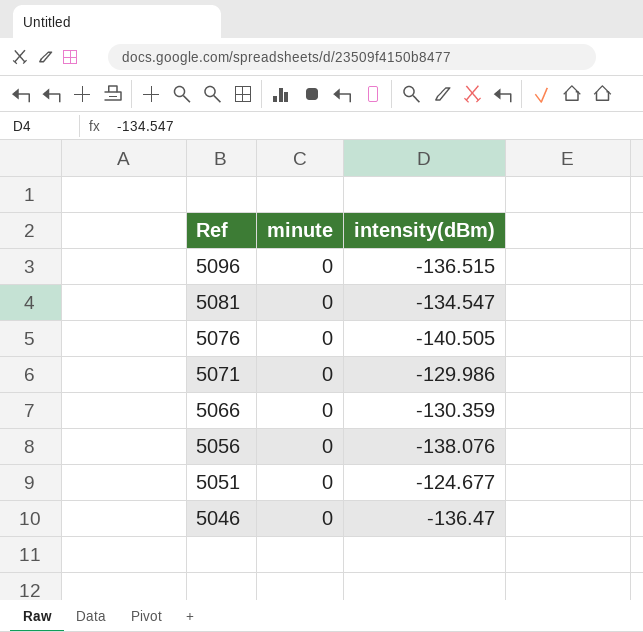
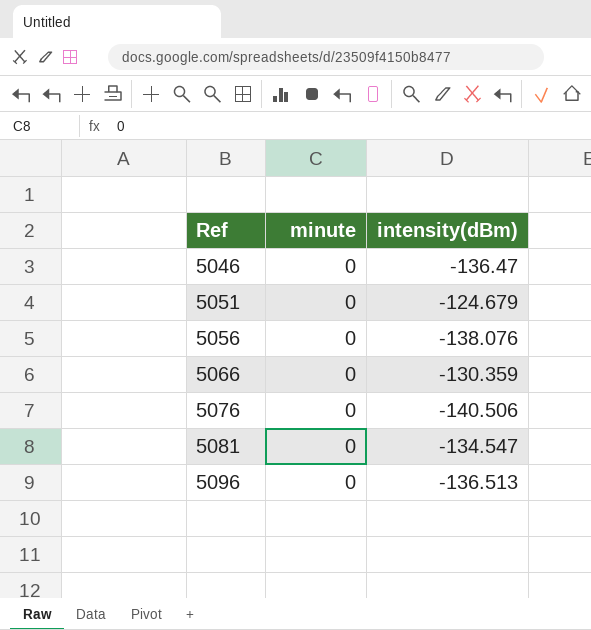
row order: Ref descending -> Ref ascending
row 5071: 0 | -129.986 -> none
5051 | intensity(dBm): -124.677 -> -124.679
5076 | intensity(dBm): -140.505 -> -140.506
5096 | intensity(dBm): -136.515 -> -136.513

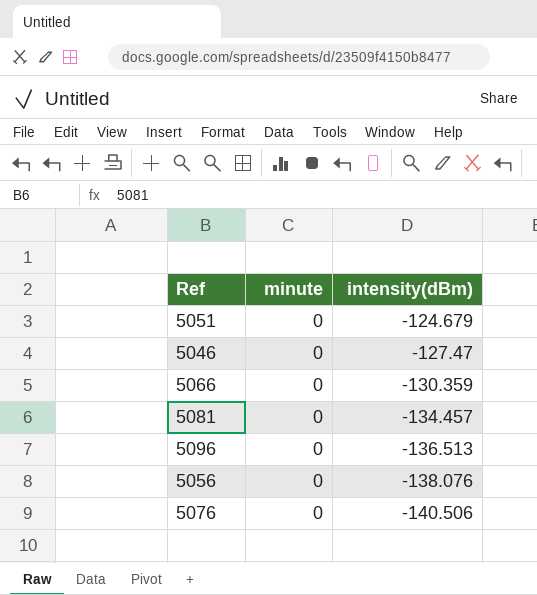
row order: Ref ascending -> intensity(dBm) descending
5046 | intensity(dBm): -136.47 -> -127.47
5081 | intensity(dBm): -134.547 -> -134.457

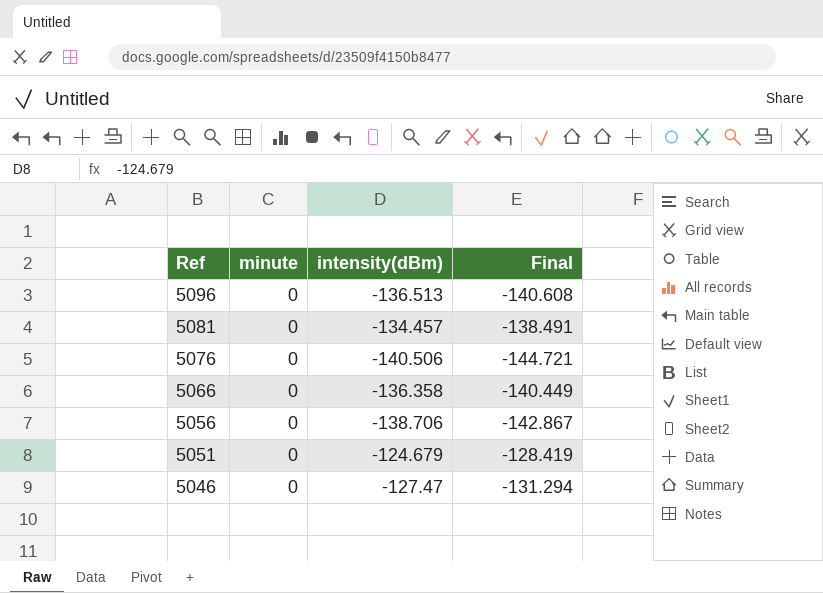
row order: intensity(dBm) descending -> Ref descending
column Final | formula: none -> [intensity(dBm)] * 1.03
5066 | intensity(dBm): -130.359 -> -136.358
5056 | intensity(dBm): -138.076 -> -138.706

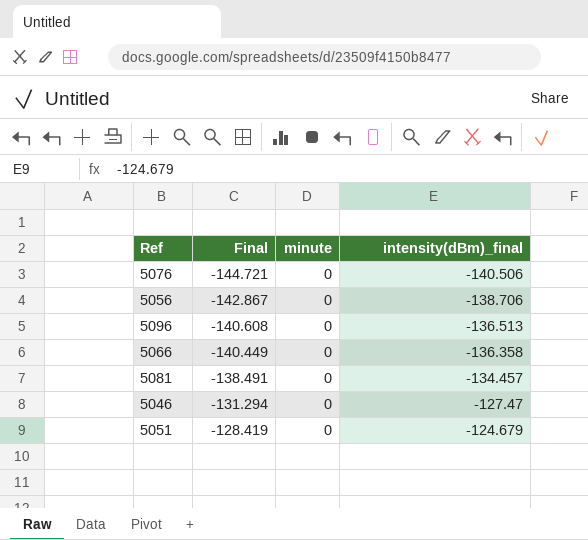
row order: Ref descending -> Final ascending
column Final | position: 4 -> 2
column name: intensity(dBm) -> intensity(dBm)_final

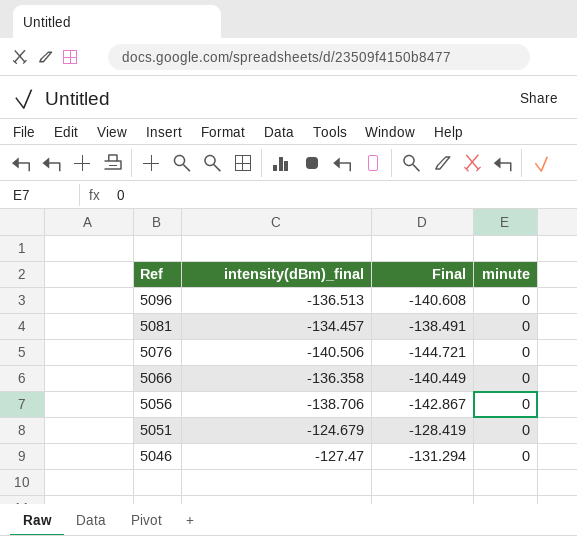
row order: Final ascending -> Ref descending
column intensity(dBm)_final | position: 4 -> 2

